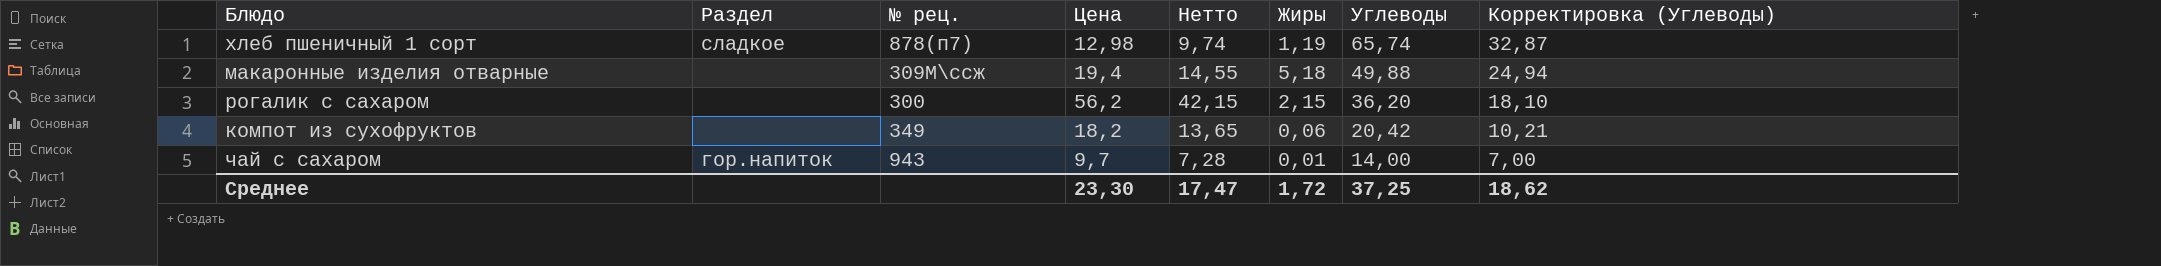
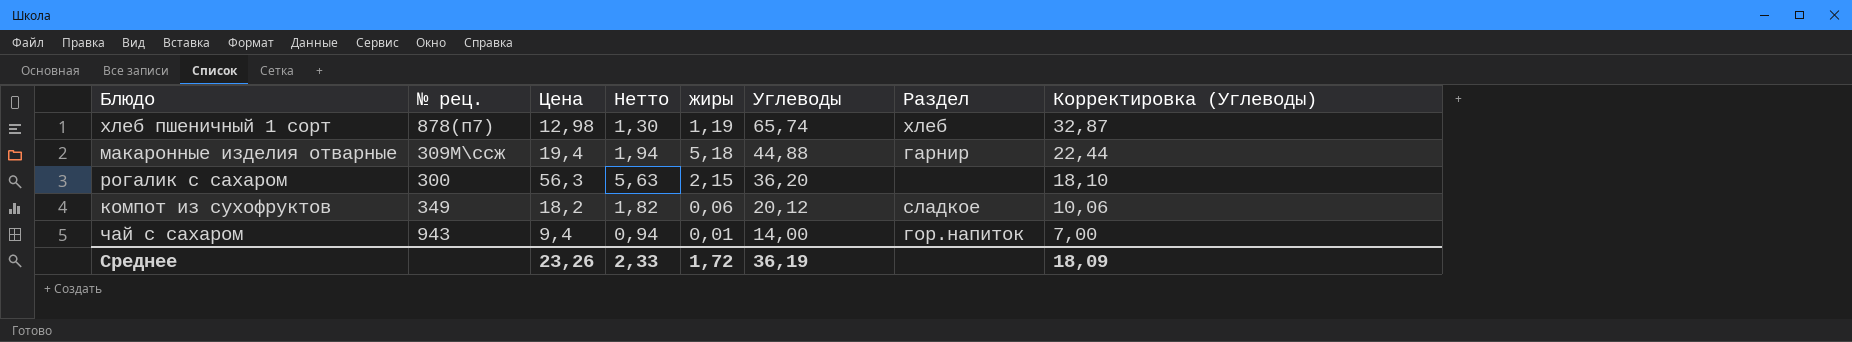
column Нетто | formula: [Цена] * 0,75 -> [Цена] * 0,1
column name: Жиры -> жиры
column Раздел | position: 2 -> 7
хлеб пшеничный 1 сорт | Раздел: сладкое -> хлеб
макаронные изделия отварные | Углеводы: 49,88 -> 44,88
макаронные изделия отварные | Раздел: none -> гарнир
макаронные изделия отварные | Корректировка (Углеводы): 24,94 -> 22,44
рогалик с сахаром | Цена: 56,2 -> 56,3
компот из сухофруктов | Углеводы: 20,42 -> 20,12
компот из сухофруктов | Раздел: none -> сладкое
компот из сухофруктов | Корректировка (Углеводы): 10,21 -> 10,06
чай с сахаром | Цена: 9,7 -> 9,4
Среднее | Цена: 23,30 -> 23,26
Среднее | Нетто: 17,47 -> 2,33
Среднее | Углеводы: 37,25 -> 36,19
Среднее | Корректировка (Углеводы): 18,62 -> 18,09

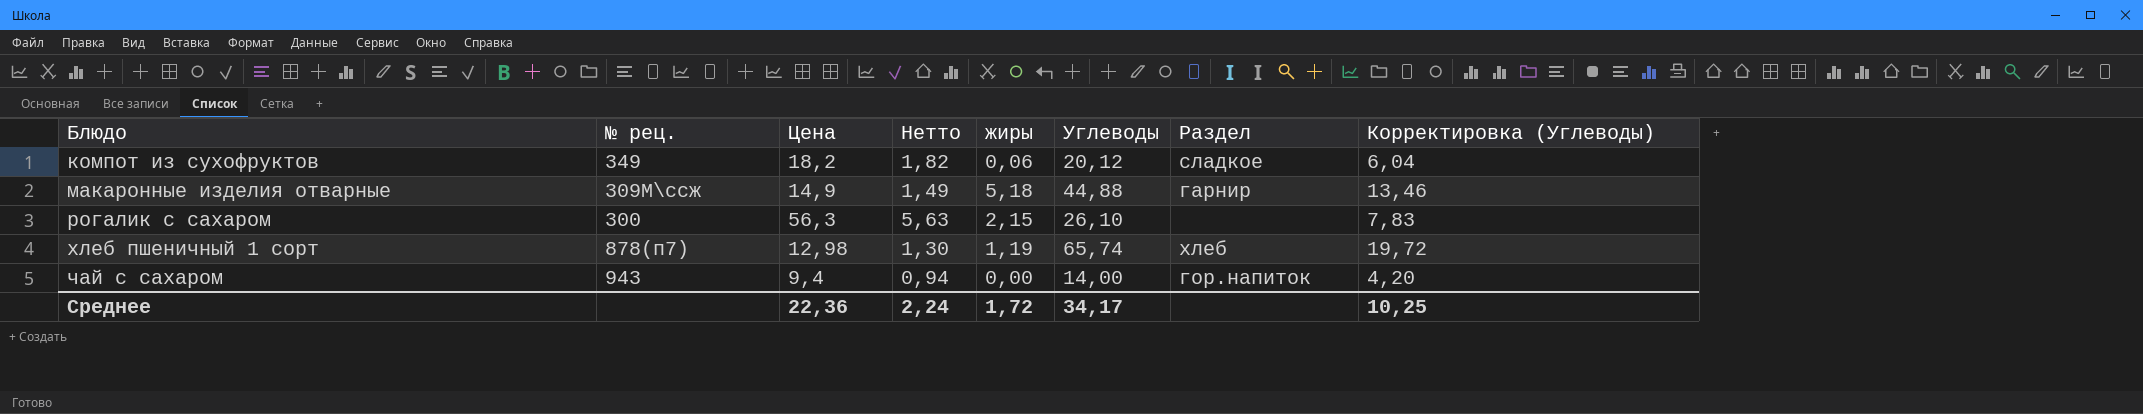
row order: Углеводы descending -> Блюдо ascending
column Корректировка (Углеводы) | formula: [Углеводы] * 0,5 -> [Углеводы] * 0,3
макаронные изделия отварные | Цена: 19,4 -> 14,9
макаронные изделия отварные | Нетто: 1,94 -> 1,49
рогалик с сахаром | Углеводы: 36,20 -> 26,10
чай с сахаром | жиры: 0,01 -> 0,00
Среднее | Цена: 23,26 -> 22,36
Среднее | Нетто: 2,33 -> 2,24
Среднее | Углеводы: 36,19 -> 34,17
Среднее | Корректировка (Углеводы): 18,09 -> 10,25

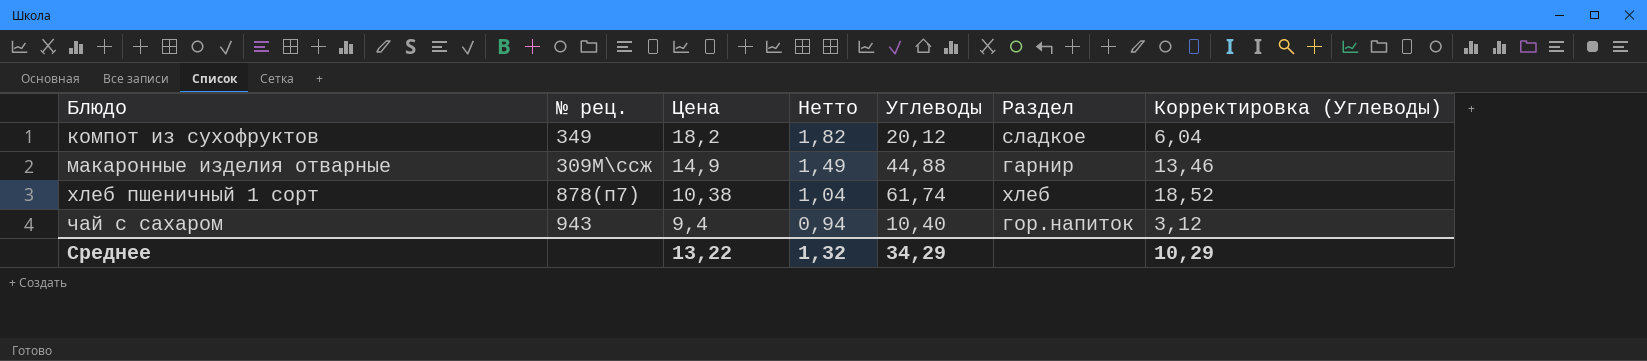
column жиры | position: 5 -> none
row рогалик с сахаром: 300 | 56,3 | 5,63 | 2,15 | 26,10 | none | 7,83 -> none
хлеб пшеничный 1 сорт | Цена: 12,98 -> 10,38
хлеб пшеничный 1 сорт | Нетто: 1,30 -> 1,04
хлеб пшеничный 1 сорт | Углеводы: 65,74 -> 61,74
хлеб пшеничный 1 сорт | Корректировка (Углеводы): 19,72 -> 18,52
чай с сахаром | Углеводы: 14,00 -> 10,40
чай с сахаром | Корректировка (Углеводы): 4,20 -> 3,12
Среднее | Цена: 22,36 -> 13,22
Среднее | Нетто: 2,24 -> 1,32
Среднее | Углеводы: 34,17 -> 34,29
Среднее | Корректировка (Углеводы): 10,25 -> 10,29

